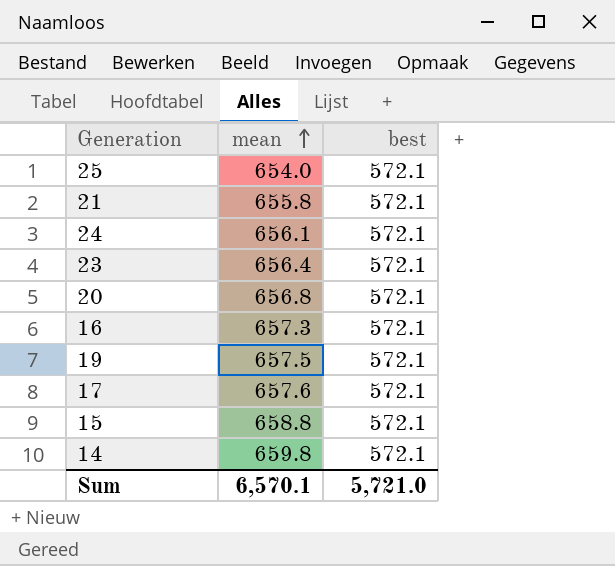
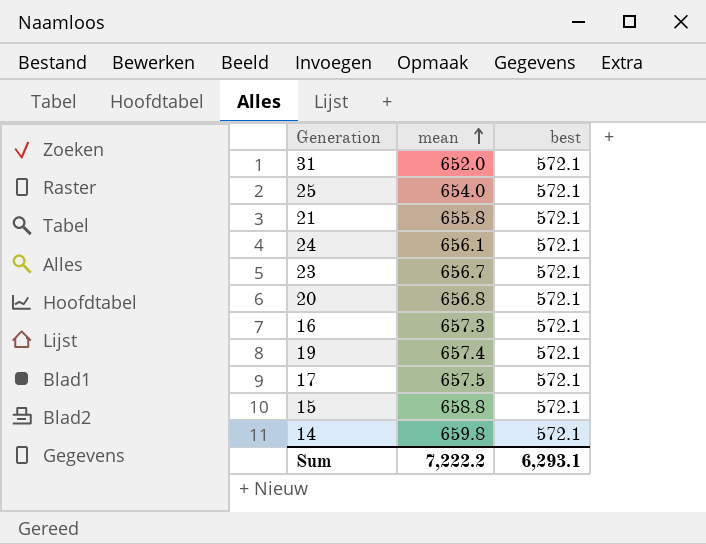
row 31: none -> 652.0 | 572.1
23 | mean: 656.4 -> 656.7
19 | mean: 657.5 -> 657.4
17 | mean: 657.6 -> 657.5
Sum | mean: 6,570.1 -> 7,222.2
Sum | best: 5,721.0 -> 6,293.1

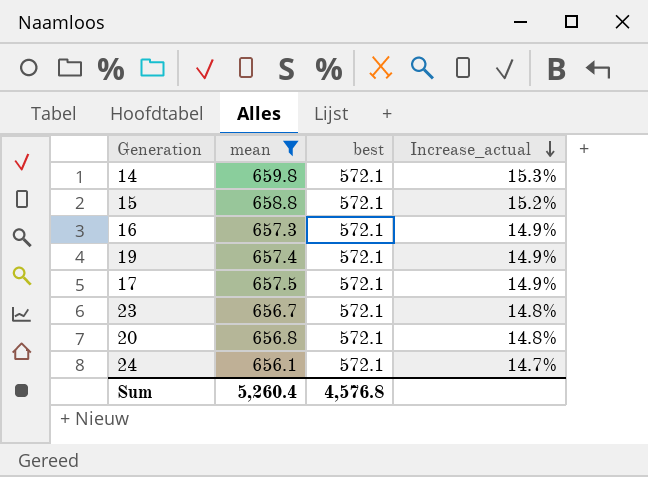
filter: none -> mean >= 656.1
row order: mean ascending -> Increase_actual descending
column Increase_actual | formula: none -> ([mean] - [best]) / [best]
Sum | mean: 7,222.2 -> 5,260.4
Sum | best: 6,293.1 -> 4,576.8

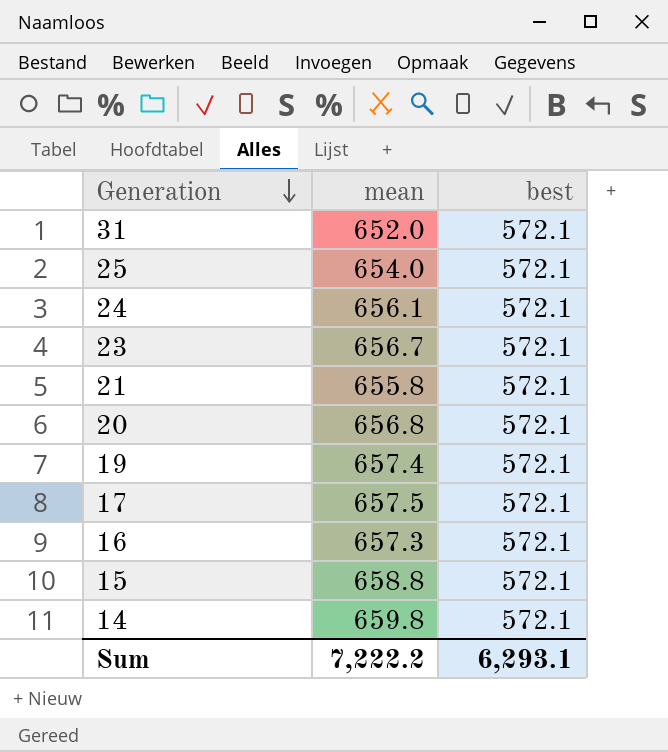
filter: mean >= 656.1 -> none
row order: Increase_actual descending -> Generation descending
column Increase_actual | formula: ([mean] - [best]) / [best] -> none
Sum | mean: 5,260.4 -> 7,222.2
Sum | best: 4,576.8 -> 6,293.1

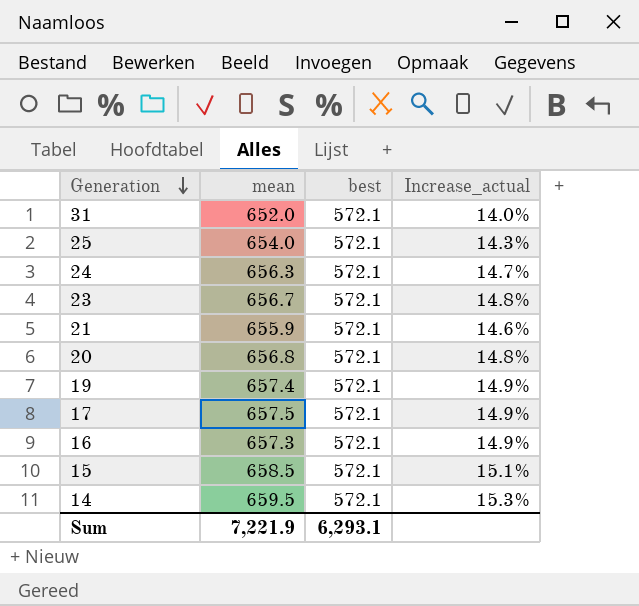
column Increase_actual | formula: none -> ([mean] - [best]) / [best]
24 | mean: 656.1 -> 656.3
21 | mean: 655.8 -> 655.9
15 | mean: 658.8 -> 658.5
14 | mean: 659.8 -> 659.5
Sum | mean: 7,222.2 -> 7,221.9

